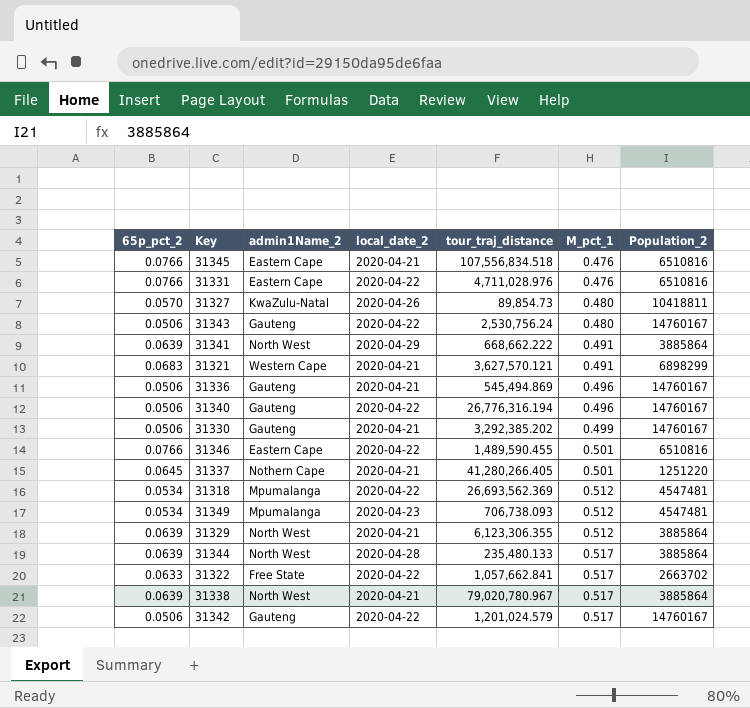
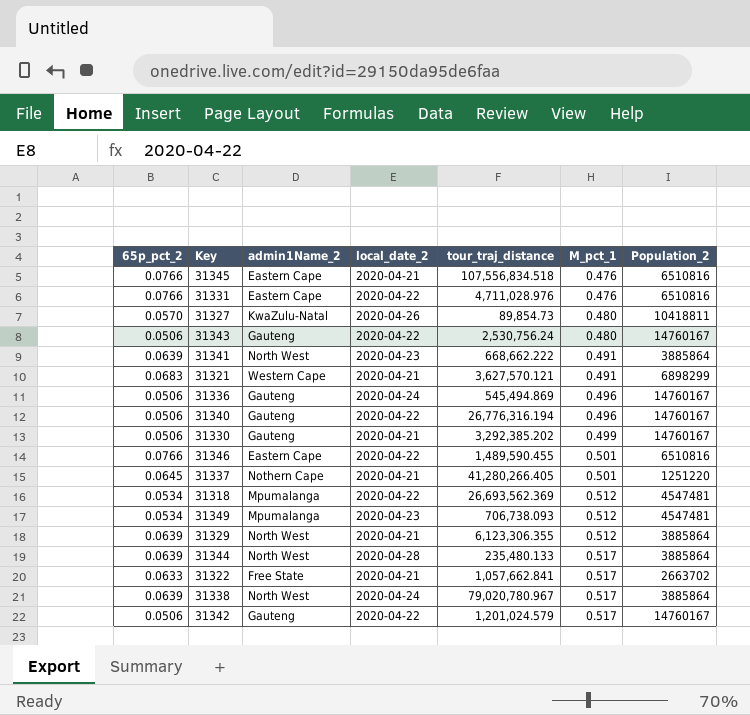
31341 | local_date_2: 2020-04-29 -> 2020-04-23
31336 | local_date_2: 2020-04-21 -> 2020-04-24
31322 | local_date_2: 2020-04-22 -> 2020-04-21
31338 | local_date_2: 2020-04-21 -> 2020-04-24

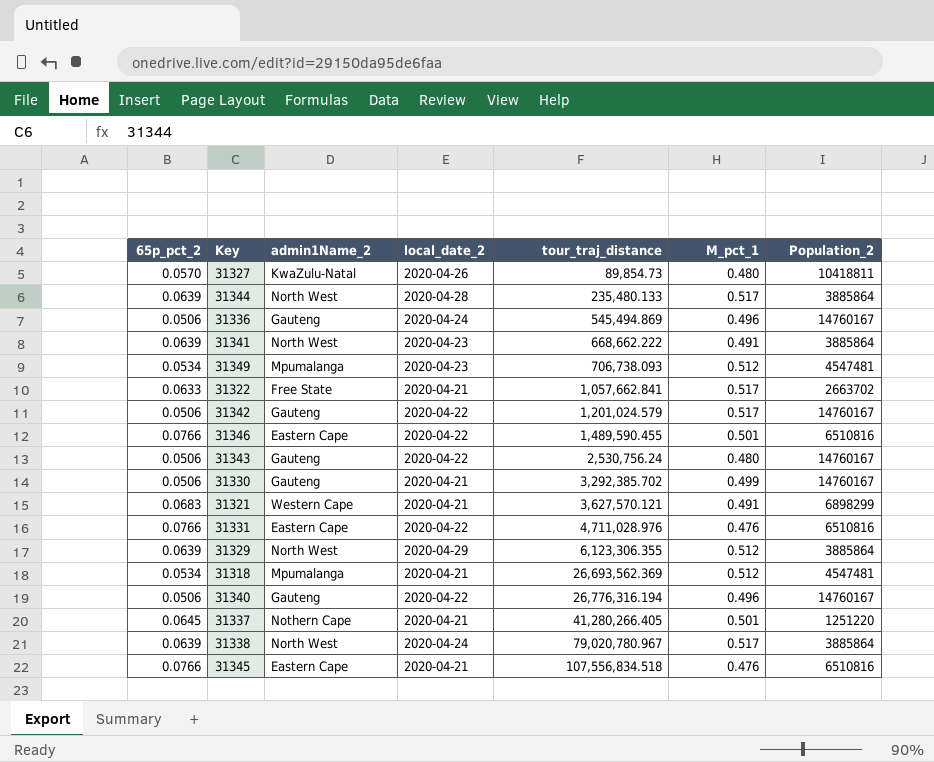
row order: M_pct_1 ascending -> tour_traj_distance ascending
31330 | tour_traj_distance: 3,292,385.202 -> 3,292,385.702
31329 | local_date_2: 2020-04-21 -> 2020-04-29
31318 | local_date_2: 2020-04-22 -> 2020-04-21

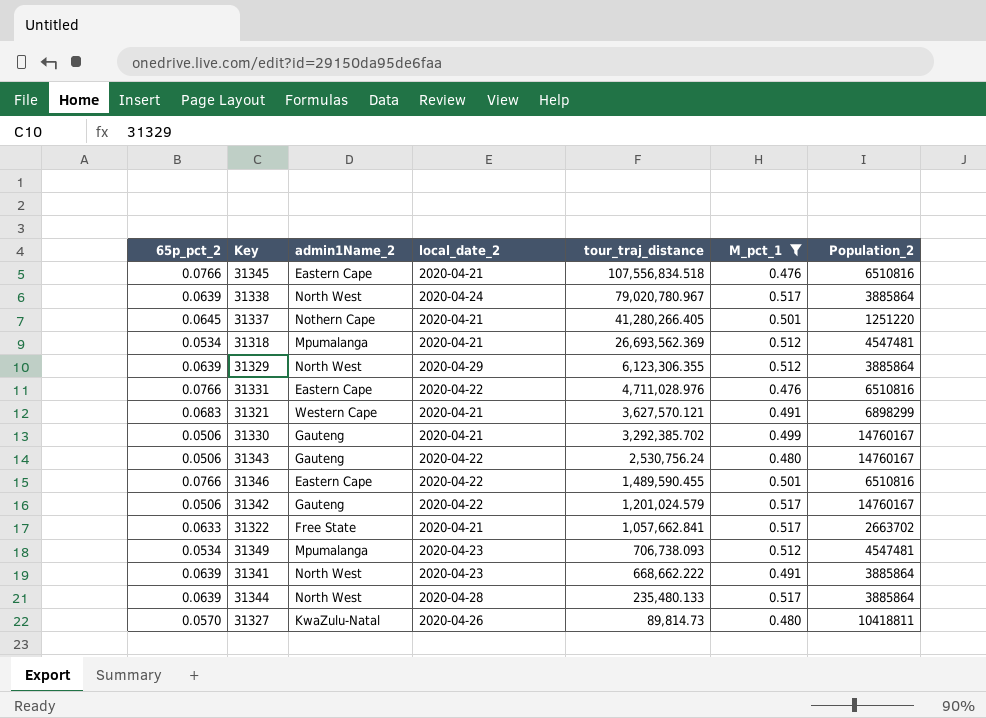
filter: none -> M_pct_1 != 0.496
row order: tour_traj_distance ascending -> tour_traj_distance descending
31327 | tour_traj_distance: 89,854.73 -> 89,814.73

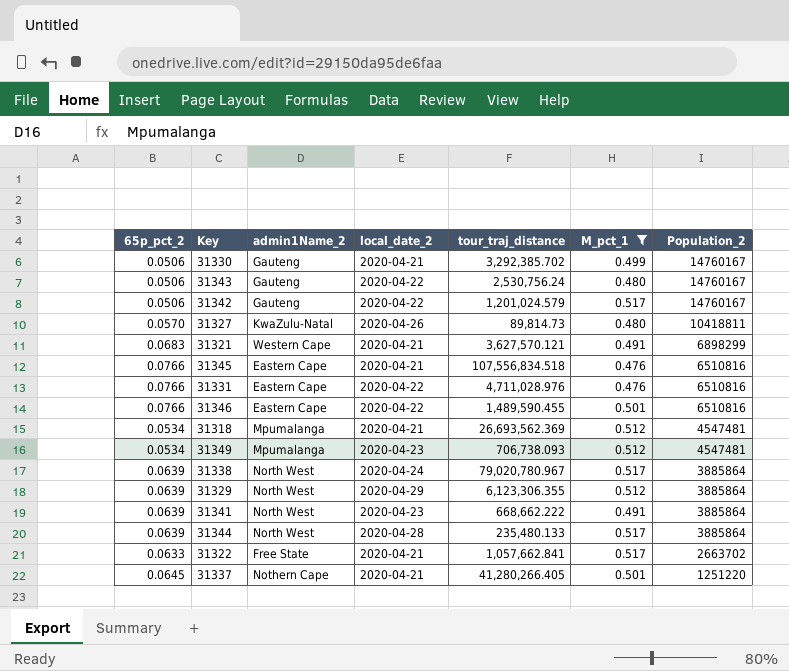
row order: tour_traj_distance descending -> Population_2 descending

